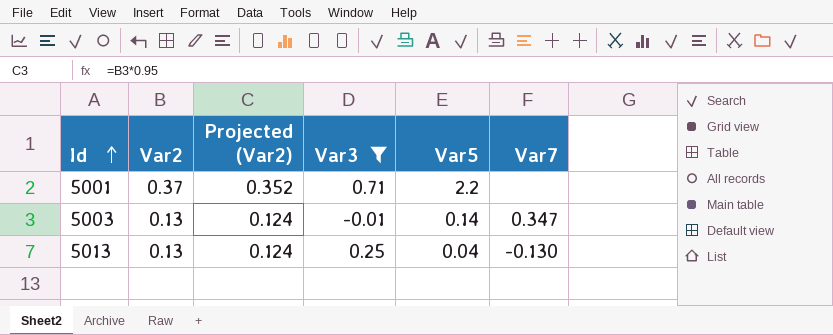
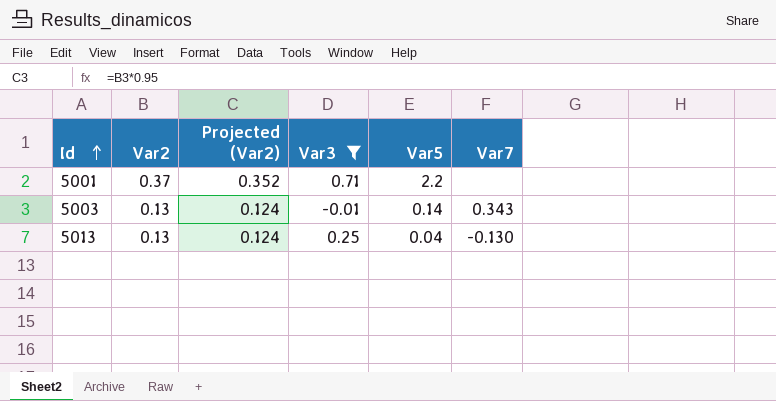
5003 | Var7: 0.347 -> 0.343

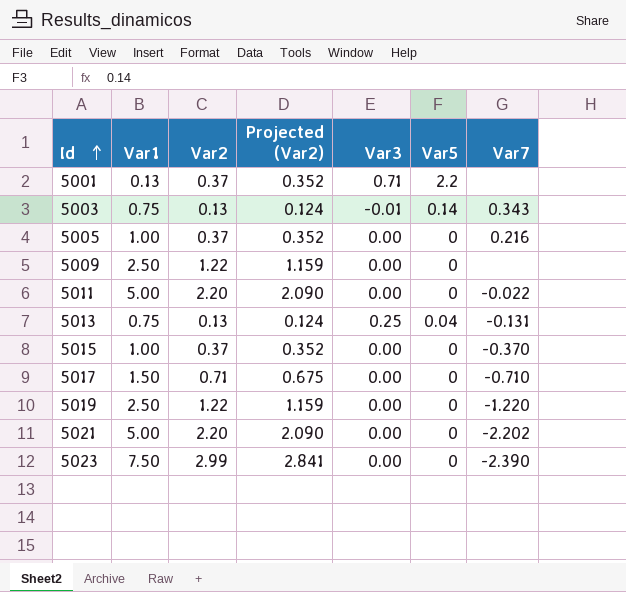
filter: Var3 != 0.00 -> none
column Var1 | position: none -> 2
5013 | Var7: -0.130 -> -0.131

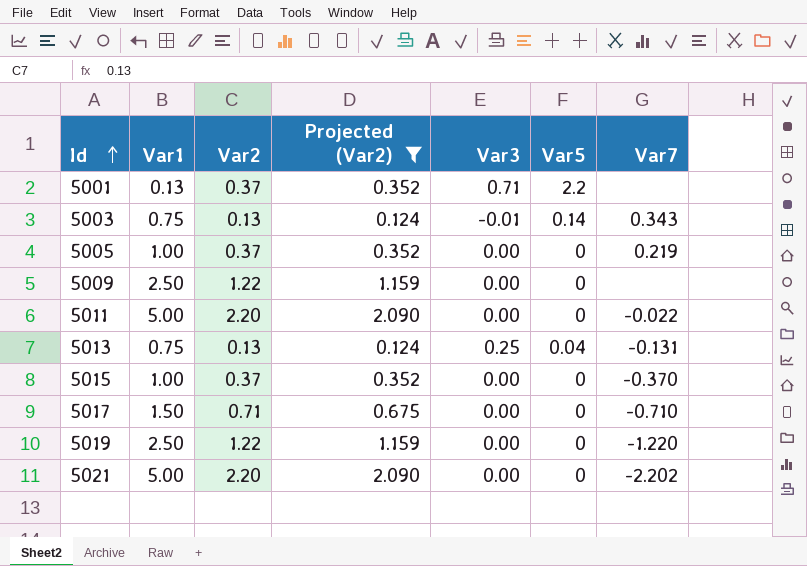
filter: none -> Projected (Var2) != 2.841
5005 | Var7: 0.216 -> 0.219

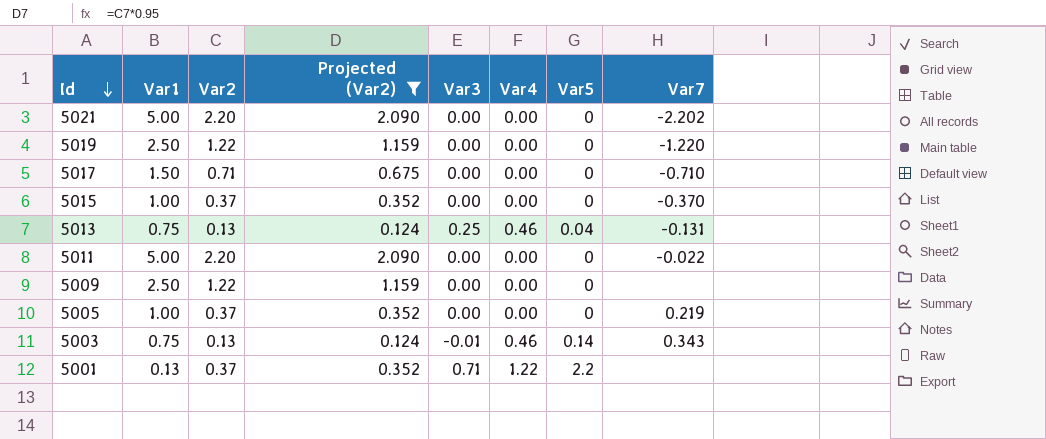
row order: Id ascending -> Id descending
column Var4 | position: none -> 6

